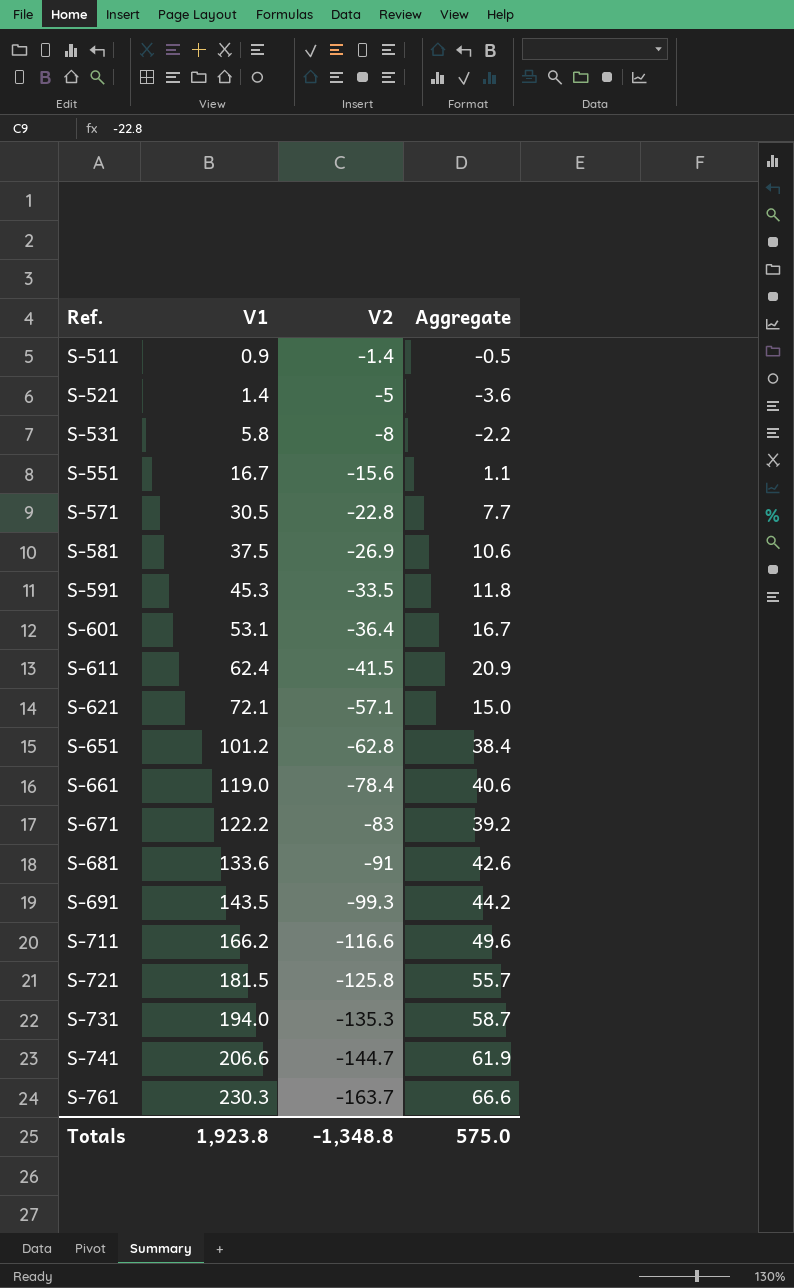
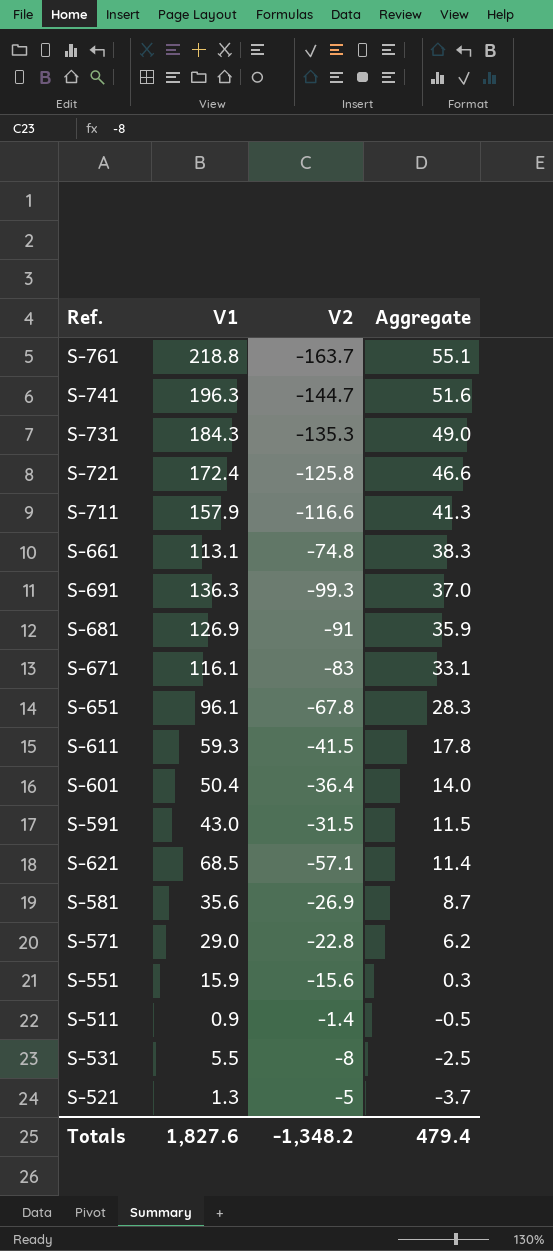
row order: Ref. ascending -> Aggregate descending
S-761 | V1: 230.3 -> 218.8
S-761 | Aggregate: 66.6 -> 55.1
S-741 | V1: 206.6 -> 196.3
S-741 | Aggregate: 61.9 -> 51.6
S-731 | V1: 194.0 -> 184.3
S-731 | Aggregate: 58.7 -> 49.0
S-721 | V1: 181.5 -> 172.4
S-721 | Aggregate: 55.7 -> 46.6
S-711 | V1: 166.2 -> 157.9
S-711 | Aggregate: 49.6 -> 41.3
S-661 | V1: 119.0 -> 113.1
S-661 | V2: -78.4 -> -74.8
S-661 | Aggregate: 40.6 -> 38.3
S-691 | V1: 143.5 -> 136.3
S-691 | Aggregate: 44.2 -> 37.0
S-681 | V1: 133.6 -> 126.9
S-681 | Aggregate: 42.6 -> 35.9
S-671 | V1: 122.2 -> 116.1
S-671 | Aggregate: 39.2 -> 33.1
S-651 | V1: 101.2 -> 96.1
S-651 | V2: -62.8 -> -67.8
S-651 | Aggregate: 38.4 -> 28.3
S-611 | V1: 62.4 -> 59.3
S-611 | Aggregate: 20.9 -> 17.8
S-601 | V1: 53.1 -> 50.4
S-601 | Aggregate: 16.7 -> 14.0
S-591 | V1: 45.3 -> 43.0
S-591 | V2: -33.5 -> -31.5
S-591 | Aggregate: 11.8 -> 11.5
S-621 | V1: 72.1 -> 68.5
S-621 | Aggregate: 15.0 -> 11.4
S-581 | V1: 37.5 -> 35.6
S-581 | Aggregate: 10.6 -> 8.7
S-571 | V1: 30.5 -> 29.0
S-571 | Aggregate: 7.7 -> 6.2
S-551 | V1: 16.7 -> 15.9
S-551 | Aggregate: 1.1 -> 0.3
S-531 | V1: 5.8 -> 5.5
S-531 | Aggregate: -2.2 -> -2.5
S-521 | V1: 1.4 -> 1.3
S-521 | Aggregate: -3.6 -> -3.7
Totals | V1: 1,923.8 -> 1,827.6
Totals | V2: -1,348.8 -> -1,348.2
Totals | Aggregate: 575.0 -> 479.4

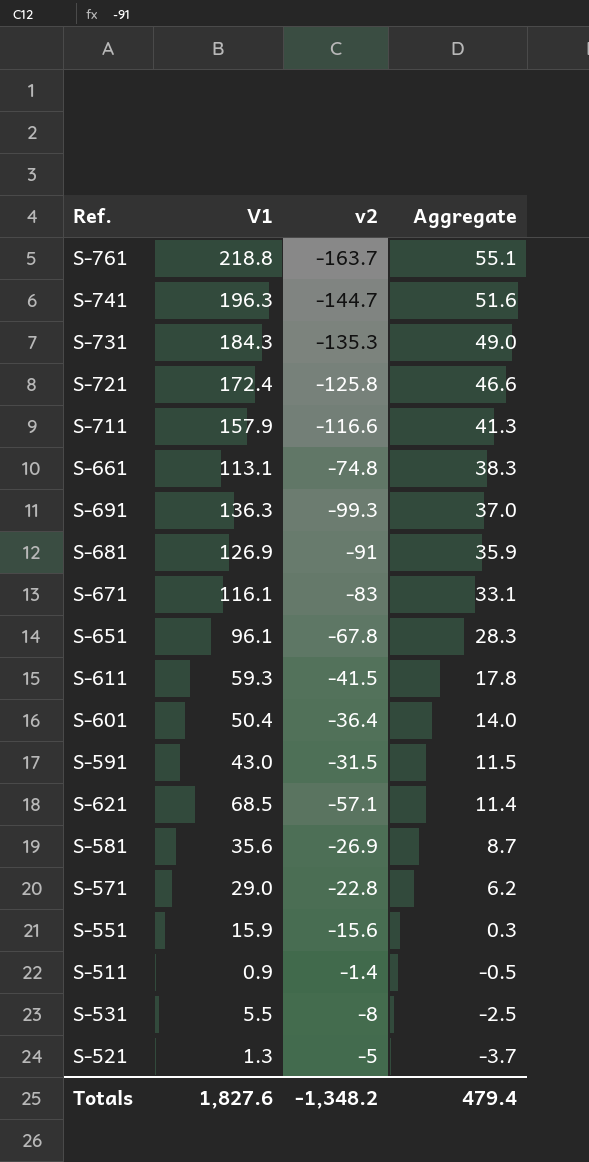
column name: V2 -> v2

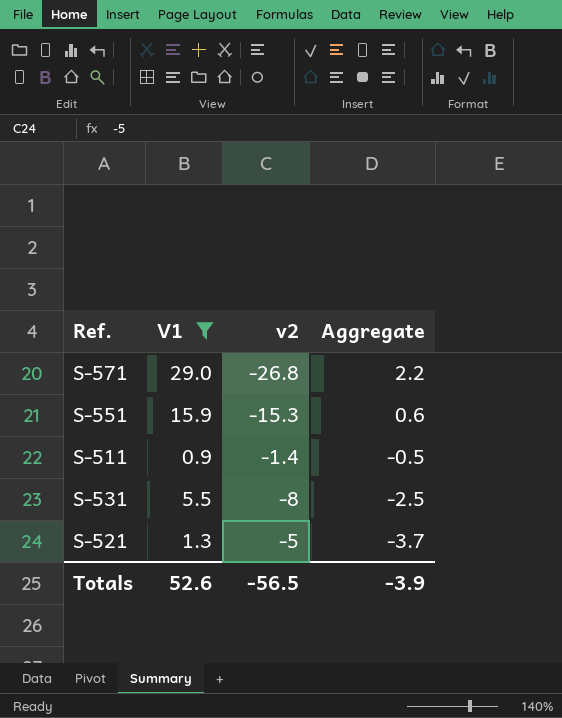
filter: none -> V1 <= 29.0
S-571 | v2: -22.8 -> -26.8
S-571 | Aggregate: 6.2 -> 2.2
S-551 | v2: -15.6 -> -15.3
S-551 | Aggregate: 0.3 -> 0.6
Totals | V1: 1,827.6 -> 52.6
Totals | v2: -1,348.2 -> -56.5
Totals | Aggregate: 479.4 -> -3.9

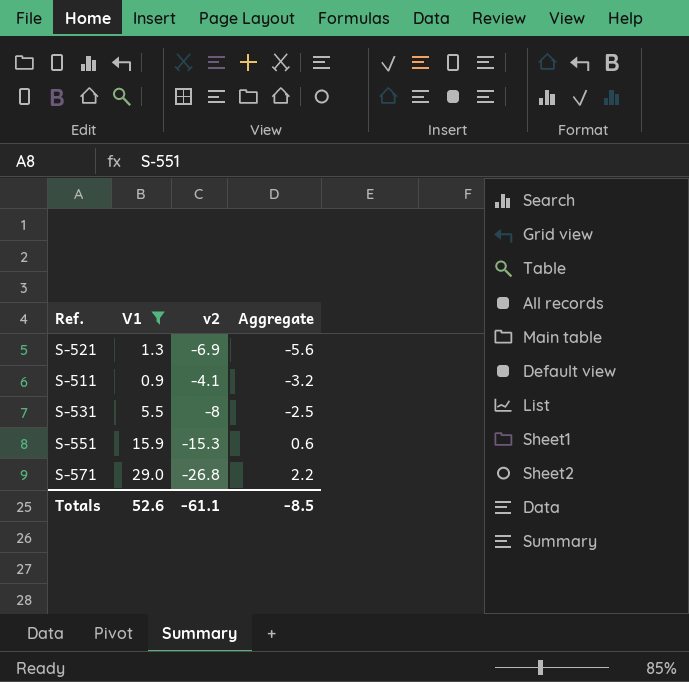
row order: Aggregate descending -> Aggregate ascending
S-521 | v2: -5 -> -6.9
S-521 | Aggregate: -3.7 -> -5.6
S-511 | v2: -1.4 -> -4.1
S-511 | Aggregate: -0.5 -> -3.2
Totals | v2: -56.5 -> -61.1
Totals | Aggregate: -3.9 -> -8.5

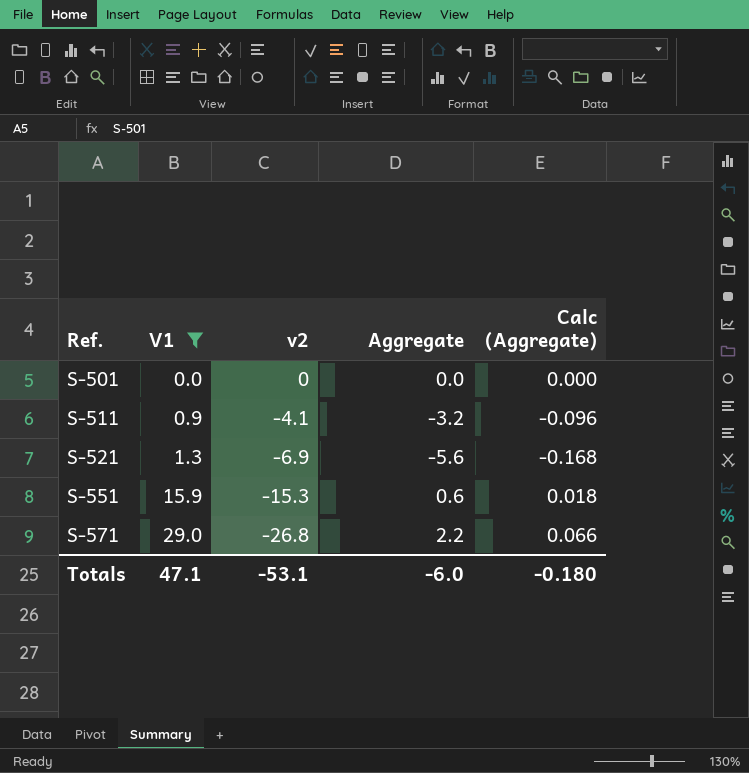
row order: Aggregate ascending -> Ref. ascending
column Calc (Aggregate) | formula: none -> [Aggregate] * 0.03
row S-531: 5.5 | -8 | -2.5 -> none
row S-501: none -> 0.0 | 0 | 0.0 | 0.000
Totals | V1: 52.6 -> 47.1
Totals | v2: -61.1 -> -53.1
Totals | Aggregate: -8.5 -> -6.0

